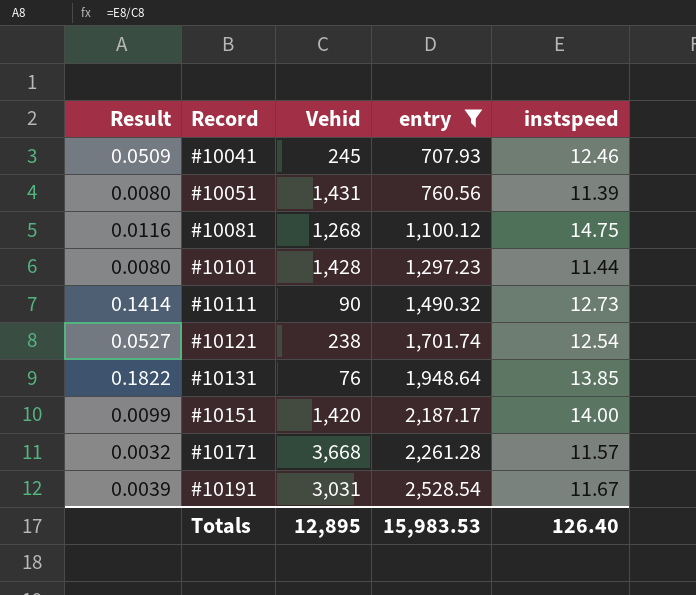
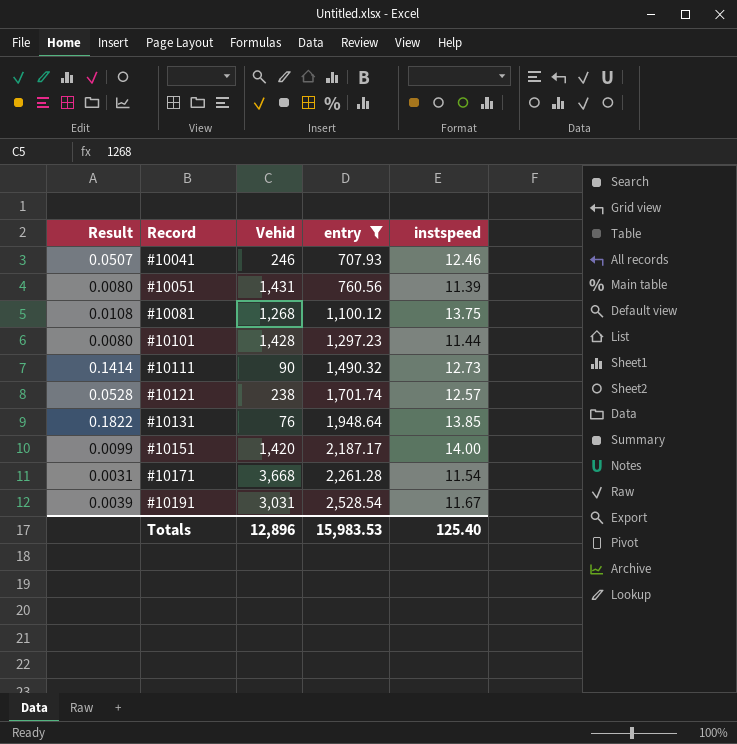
#10041 | Result: 0.0509 -> 0.0507
#10041 | Vehid: 245 -> 246
#10081 | Result: 0.0116 -> 0.0108
#10081 | instspeed: 14.75 -> 13.75
#10121 | Result: 0.0527 -> 0.0528
#10121 | instspeed: 12.54 -> 12.57
#10171 | Result: 0.0032 -> 0.0031
#10171 | instspeed: 11.57 -> 11.54
Totals | Vehid: 12,895 -> 12,896
Totals | instspeed: 126.40 -> 125.40

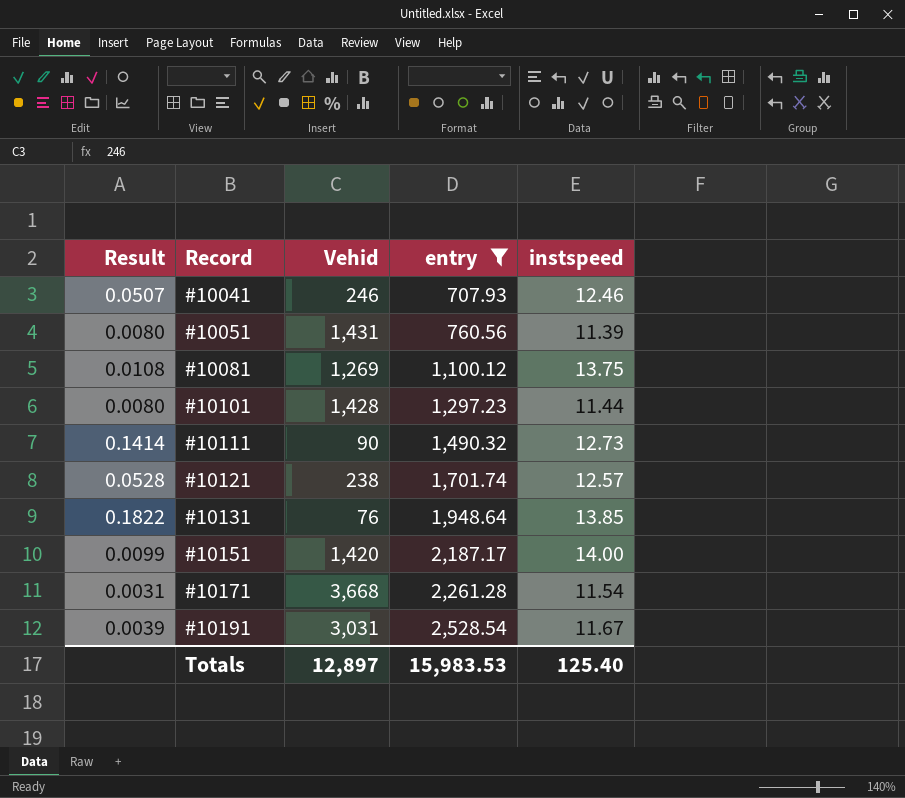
#10081 | Vehid: 1,268 -> 1,269
Totals | Vehid: 12,896 -> 12,897

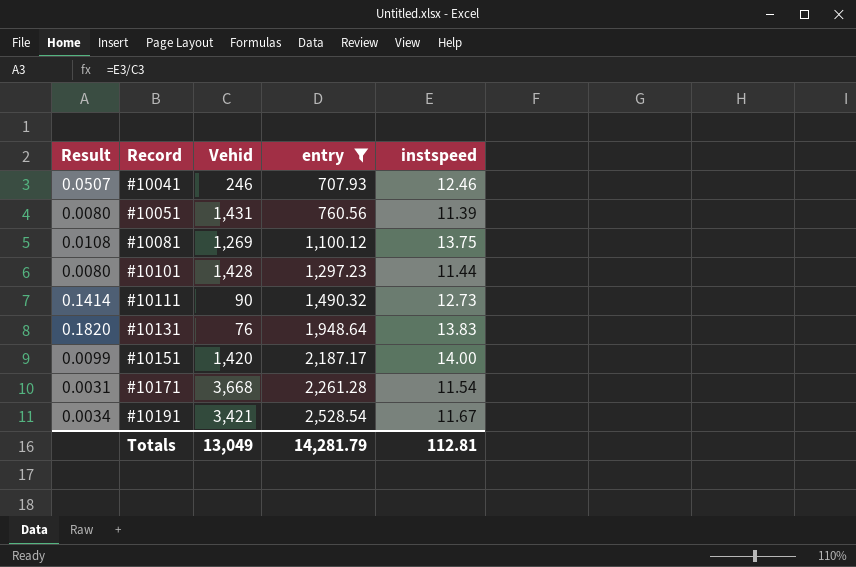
row #10121: 0.0528 | 238 | 1,701.74 | 12.57 -> none
#10131 | Result: 0.1822 -> 0.1820
#10131 | instspeed: 13.85 -> 13.83
#10191 | Result: 0.0039 -> 0.0034
#10191 | Vehid: 3,031 -> 3,421
Totals | Vehid: 12,897 -> 13,049
Totals | entry: 15,983.53 -> 14,281.79
Totals | instspeed: 125.40 -> 112.81

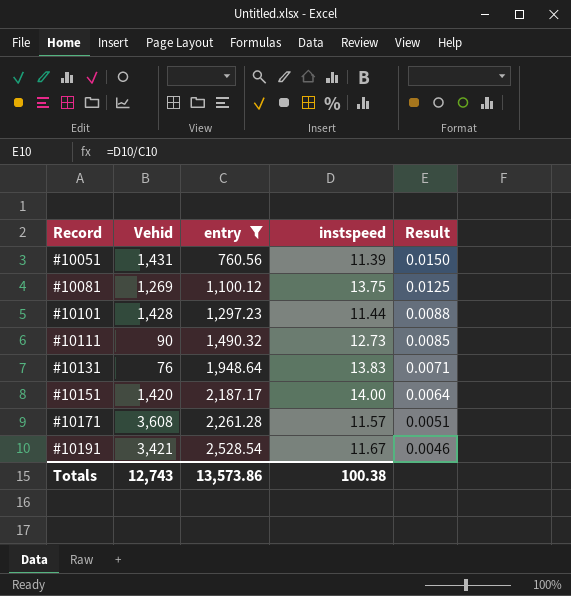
column Result | formula: [instspeed] / [Vehid] -> [instspeed] / [entry]
column Result | position: 1 -> 5
row #10041: 0.0507 | 246 | 707.93 | 12.46 -> none
#10171 | Vehid: 3,668 -> 3,608
#10171 | instspeed: 11.54 -> 11.57
Totals | Vehid: 13,049 -> 12,743
Totals | entry: 14,281.79 -> 13,573.86
Totals | instspeed: 112.81 -> 100.38

